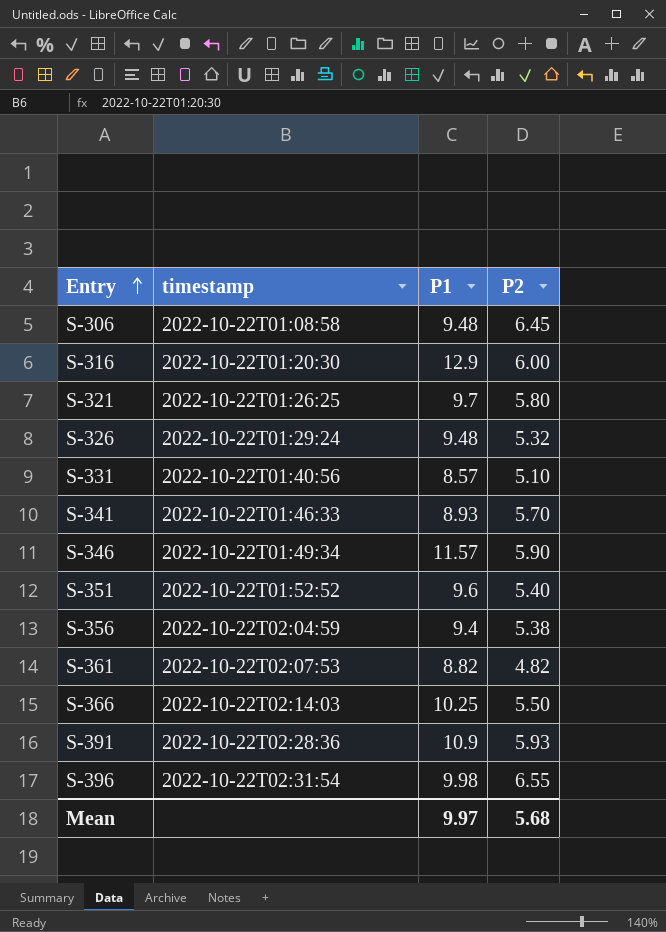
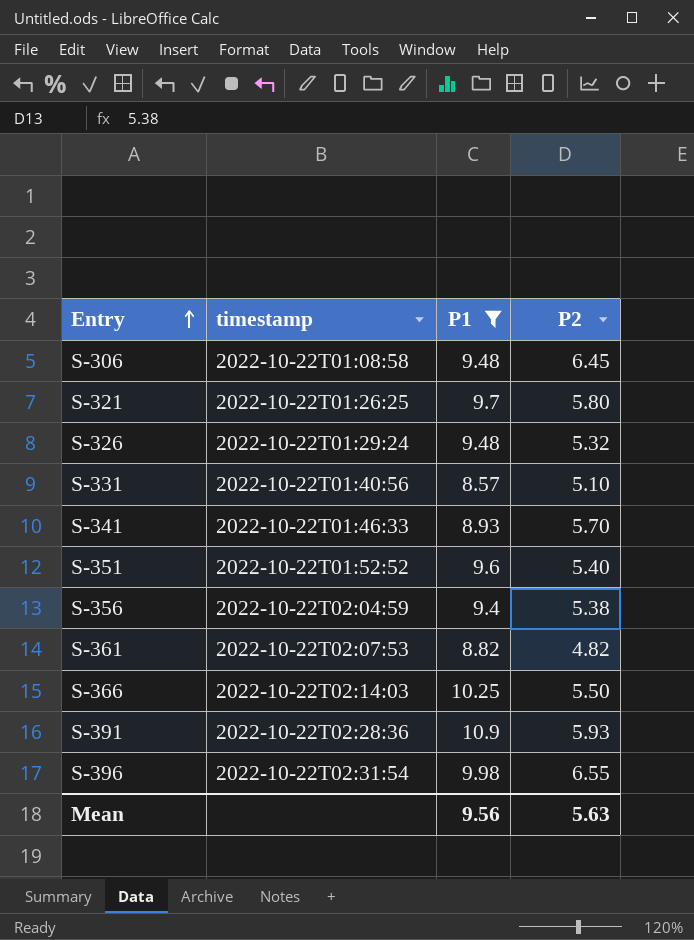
filter: none -> P1 <= 10.9
Mean | P1: 9.97 -> 9.56
Mean | P2: 5.68 -> 5.63

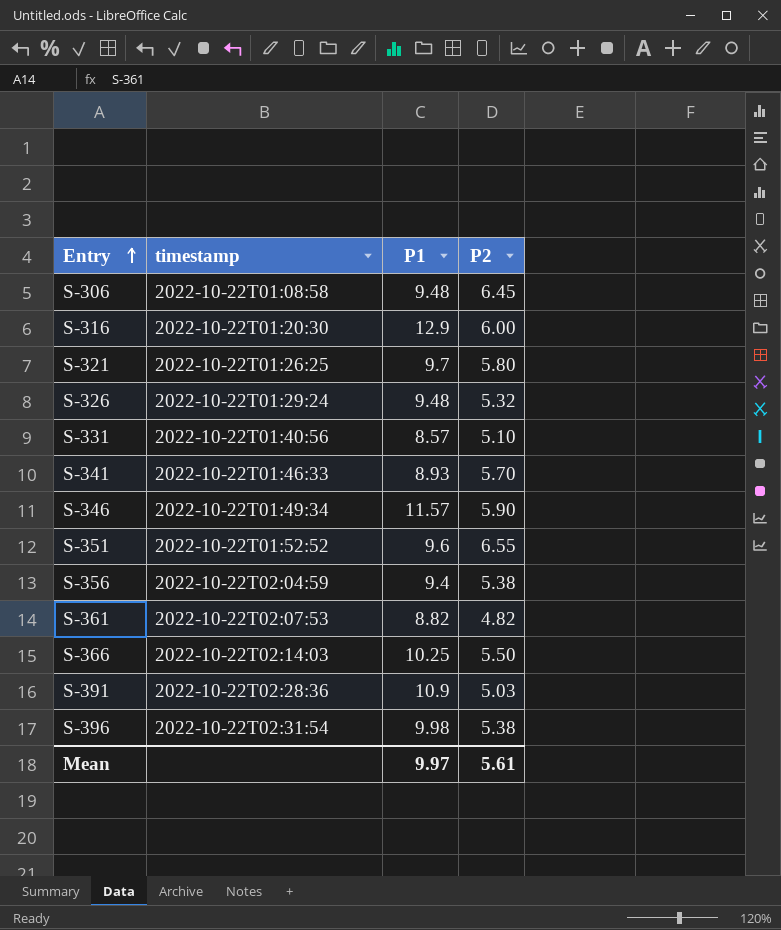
filter: P1 <= 10.9 -> none
S-351 | P2: 5.40 -> 6.55
S-391 | P2: 5.93 -> 5.03
S-396 | P2: 6.55 -> 5.38
Mean | P1: 9.56 -> 9.97
Mean | P2: 5.63 -> 5.61

